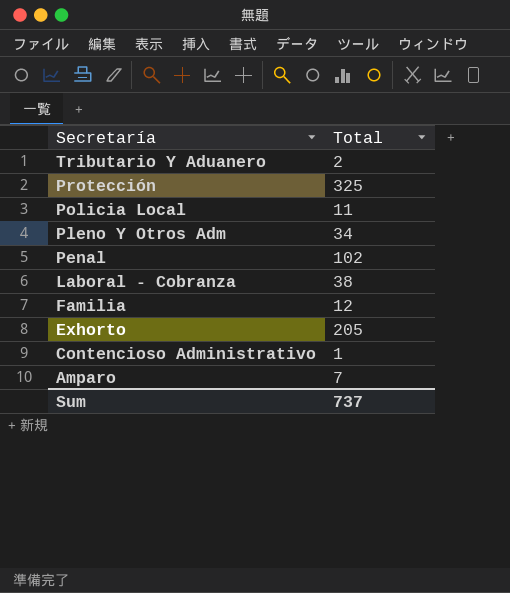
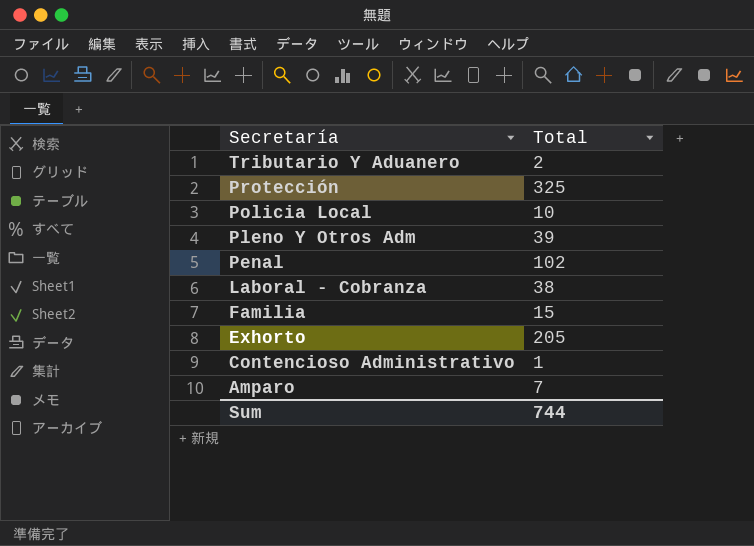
Policia Local | Total: 11 -> 10
Pleno Y Otros Adm | Total: 34 -> 39
Familia | Total: 12 -> 15
Sum | Total: 737 -> 744

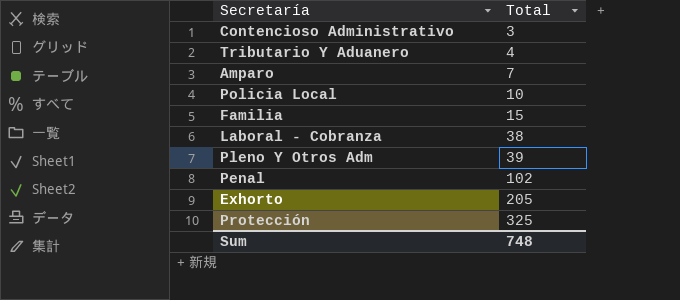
row order: Secretaría descending -> Total ascending
Contencioso Administrativo | Total: 1 -> 3
Tributario Y Aduanero | Total: 2 -> 4
Sum | Total: 744 -> 748

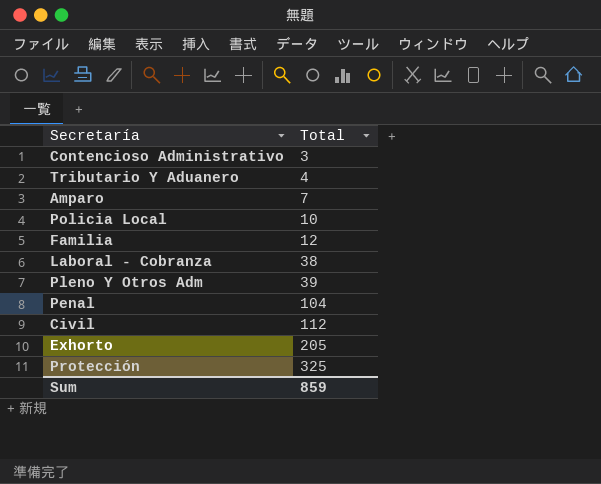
Familia | Total: 15 -> 12
Penal | Total: 102 -> 104
row Civil: none -> 112
Sum | Total: 748 -> 859

